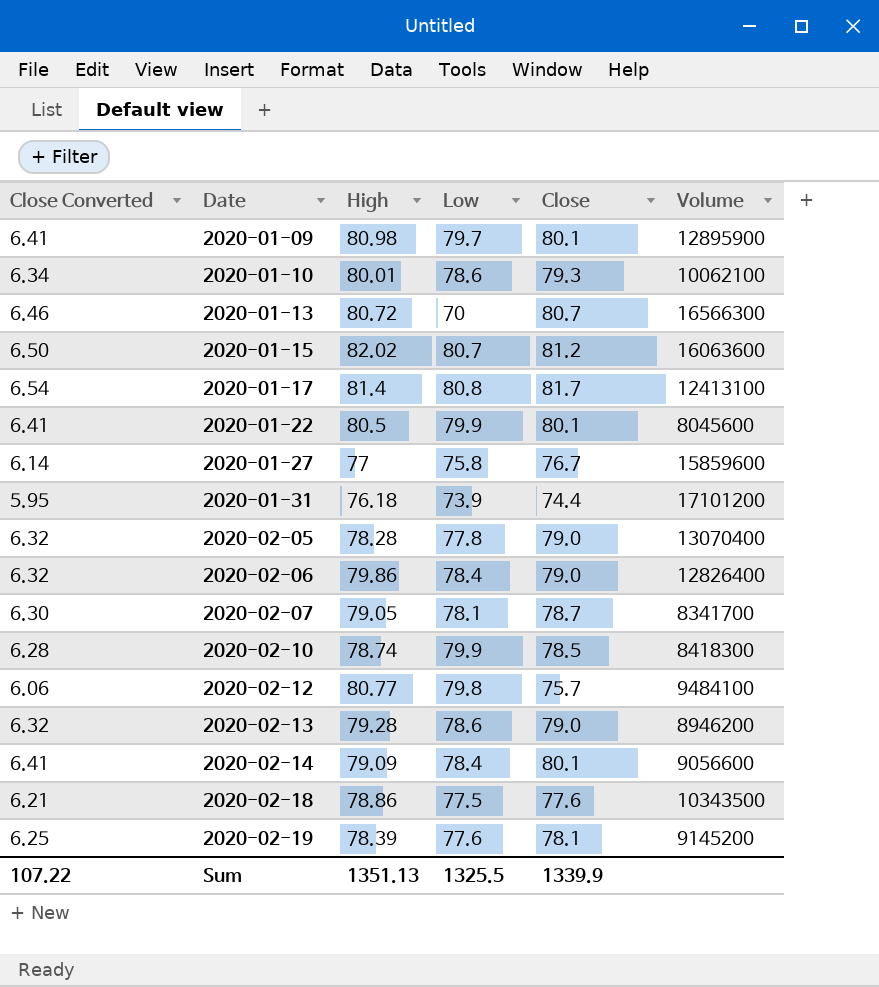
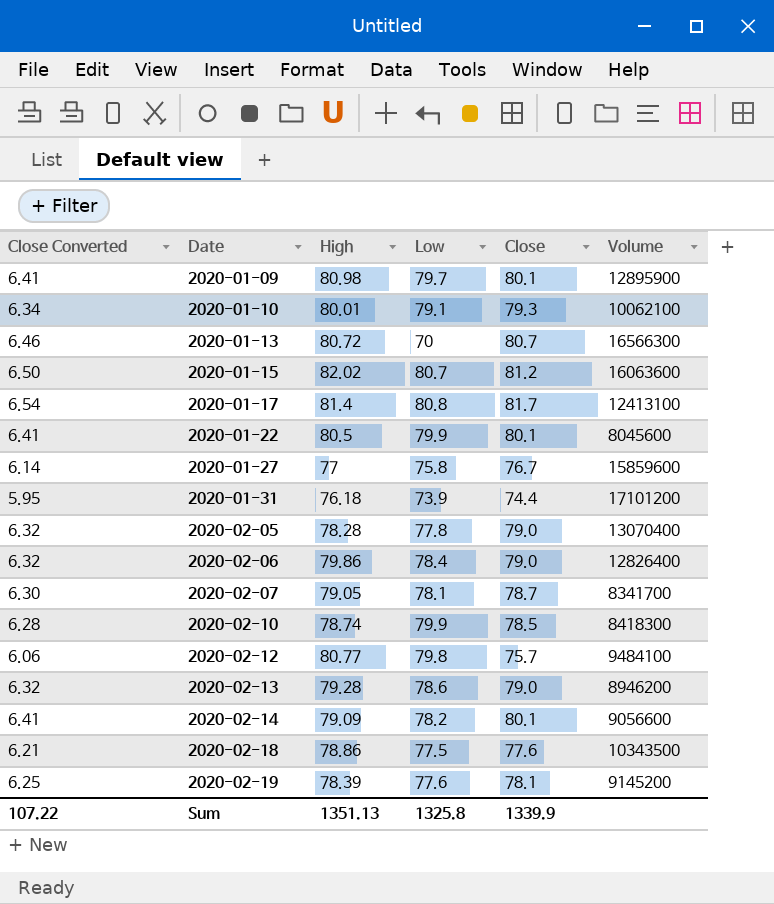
2020-01-10 | Low: 78.6 -> 79.1
2020-02-14 | Low: 78.4 -> 78.2
Sum | Low: 1325.5 -> 1325.8

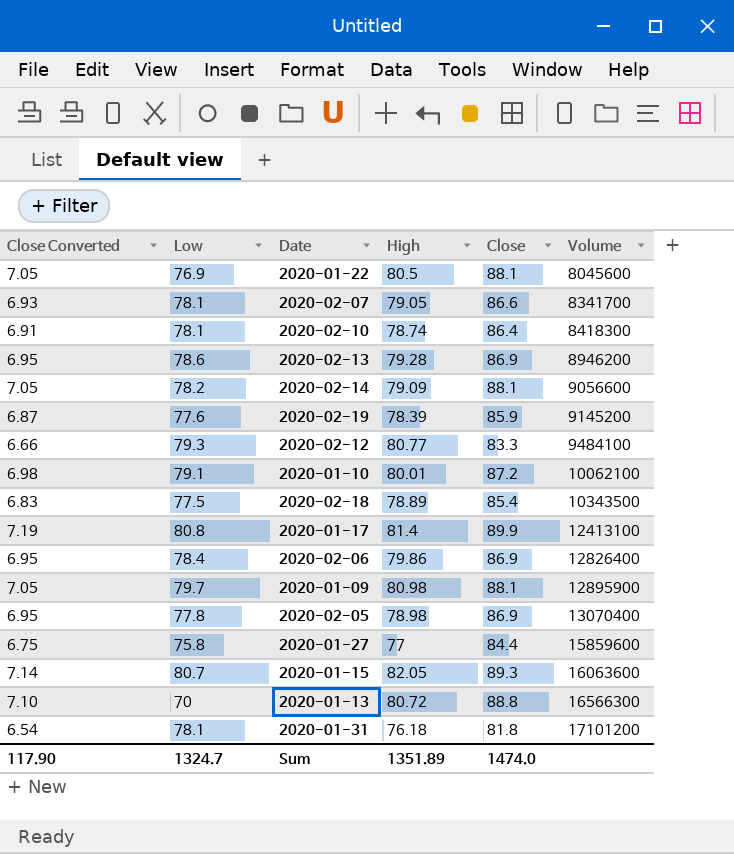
row order: Date ascending -> Volume ascending
column Low | position: 4 -> 2
2020-01-22 | Close Converted: 6.41 -> 7.05
2020-01-22 | Low: 79.9 -> 76.9
2020-01-22 | Close: 80.1 -> 88.1
2020-02-07 | Close Converted: 6.30 -> 6.93
2020-02-07 | Close: 78.7 -> 86.6
2020-02-10 | Close Converted: 6.28 -> 6.91
2020-02-10 | Low: 79.9 -> 78.1
2020-02-10 | Close: 78.5 -> 86.4
2020-02-13 | Close Converted: 6.32 -> 6.95
2020-02-13 | Close: 79.0 -> 86.9
2020-02-14 | Close Converted: 6.41 -> 7.05
2020-02-14 | Close: 80.1 -> 88.1
2020-02-19 | Close Converted: 6.25 -> 6.87
2020-02-19 | Close: 78.1 -> 85.9
2020-02-12 | Close Converted: 6.06 -> 6.66
2020-02-12 | Low: 79.8 -> 79.3
2020-02-12 | Close: 75.7 -> 83.3
2020-01-10 | Close Converted: 6.34 -> 6.98
2020-01-10 | Close: 79.3 -> 87.2
2020-02-18 | Close Converted: 6.21 -> 6.83
2020-02-18 | High: 78.86 -> 78.89
2020-02-18 | Close: 77.6 -> 85.4
2020-01-17 | Close Converted: 6.54 -> 7.19
2020-01-17 | Close: 81.7 -> 89.9
2020-02-06 | Close Converted: 6.32 -> 6.95
2020-02-06 | Close: 79.0 -> 86.9
2020-01-09 | Close Converted: 6.41 -> 7.05
2020-01-09 | Close: 80.1 -> 88.1
2020-02-05 | Close Converted: 6.32 -> 6.95
2020-02-05 | High: 78.28 -> 78.98
2020-02-05 | Close: 79.0 -> 86.9
2020-01-27 | Close Converted: 6.14 -> 6.75
2020-01-27 | Close: 76.7 -> 84.4
2020-01-15 | Close Converted: 6.50 -> 7.14
2020-01-15 | High: 82.02 -> 82.05
2020-01-15 | Close: 81.2 -> 89.3
2020-01-13 | Close Converted: 6.46 -> 7.10
2020-01-13 | Close: 80.7 -> 88.8
2020-01-31 | Close Converted: 5.95 -> 6.54
2020-01-31 | Low: 73.9 -> 78.1
2020-01-31 | Close: 74.4 -> 81.8
Sum | Close Converted: 107.22 -> 117.90
Sum | Low: 1325.8 -> 1324.7
Sum | High: 1351.13 -> 1351.89
Sum | Close: 1339.9 -> 1474.0

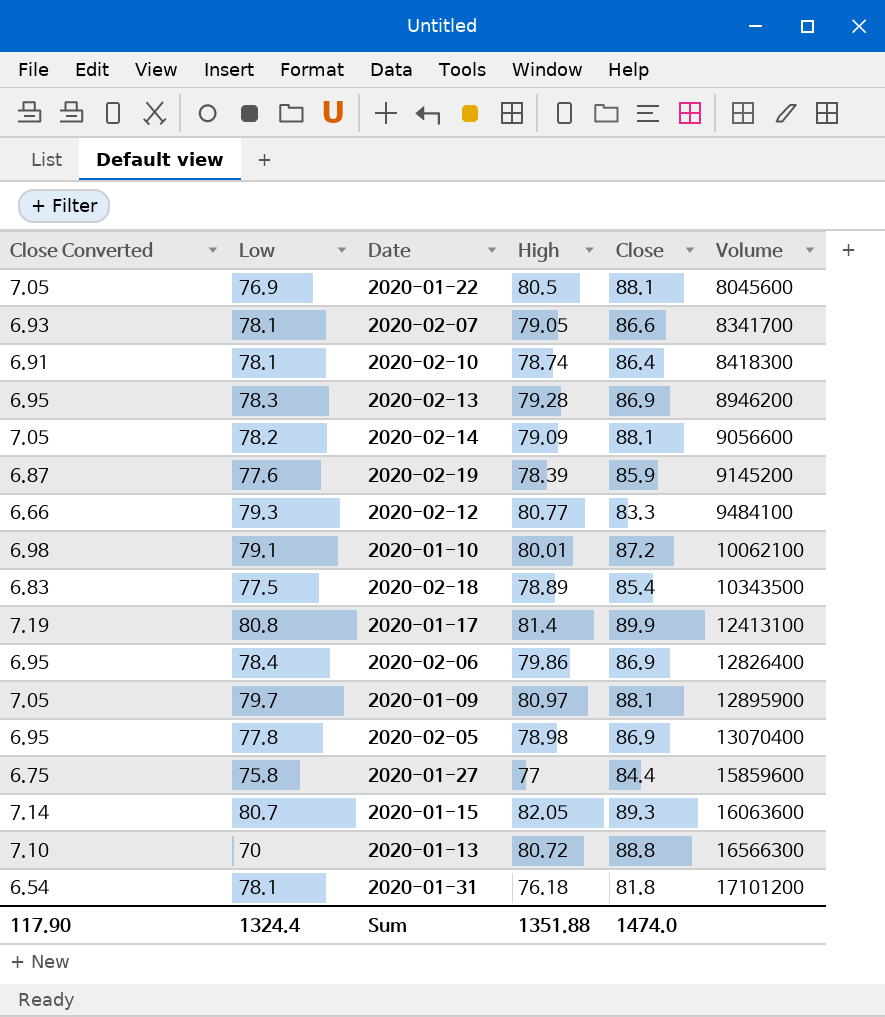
2020-02-13 | Low: 78.6 -> 78.3
2020-01-09 | High: 80.98 -> 80.97
Sum | Low: 1324.7 -> 1324.4
Sum | High: 1351.89 -> 1351.88

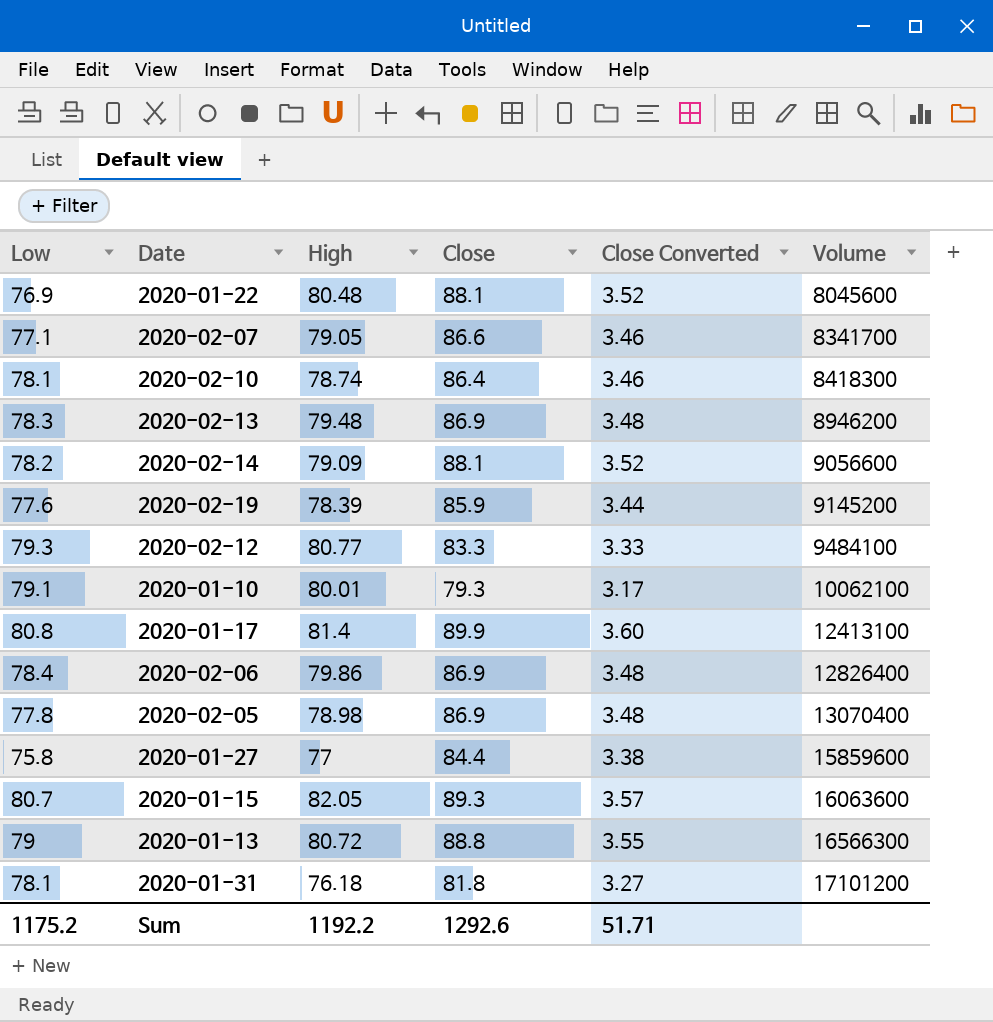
column Close Converted | formula: [Close] * 0.08 -> [Close] * 0.04
column Close Converted | position: 1 -> 5
row 2020-02-18: 6.83 | 77.5 | 78.89 | 85.4 | 10343500 -> none
row 2020-01-09: 7.05 | 79.7 | 80.97 | 88.1 | 12895900 -> none
2020-01-22 | High: 80.5 -> 80.48
2020-02-07 | Low: 78.1 -> 77.1
2020-02-13 | High: 79.28 -> 79.48
2020-01-10 | Close: 87.2 -> 79.3
2020-01-13 | Low: 70 -> 79
Sum | Low: 1324.4 -> 1175.2
Sum | High: 1351.88 -> 1192.2
Sum | Close: 1474.0 -> 1292.6
Sum | Close Converted: 117.90 -> 51.71

